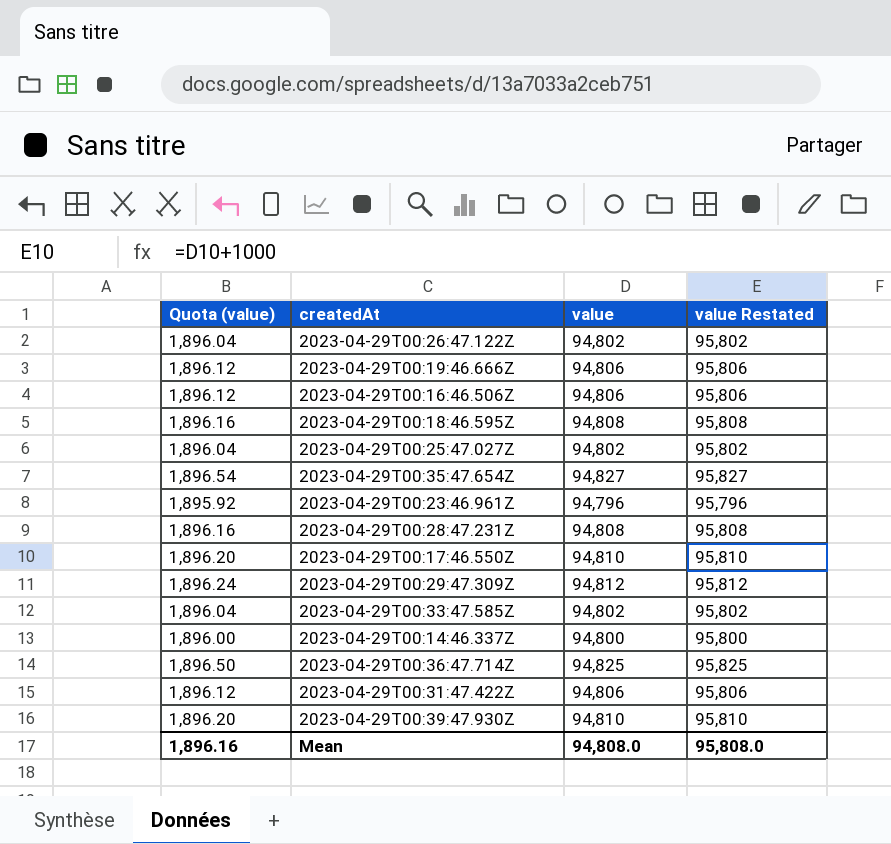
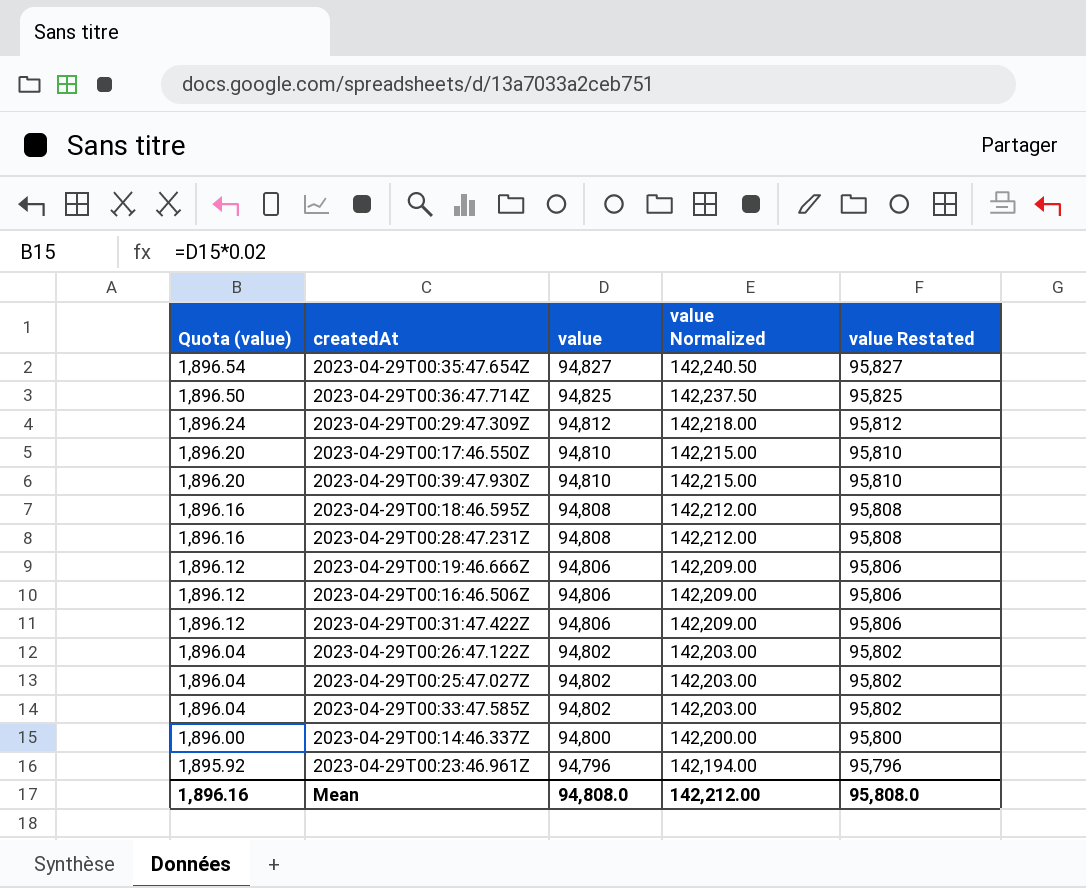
row order: none -> Quota (value) descending
column value Normalized | formula: none -> [value] * 1.5

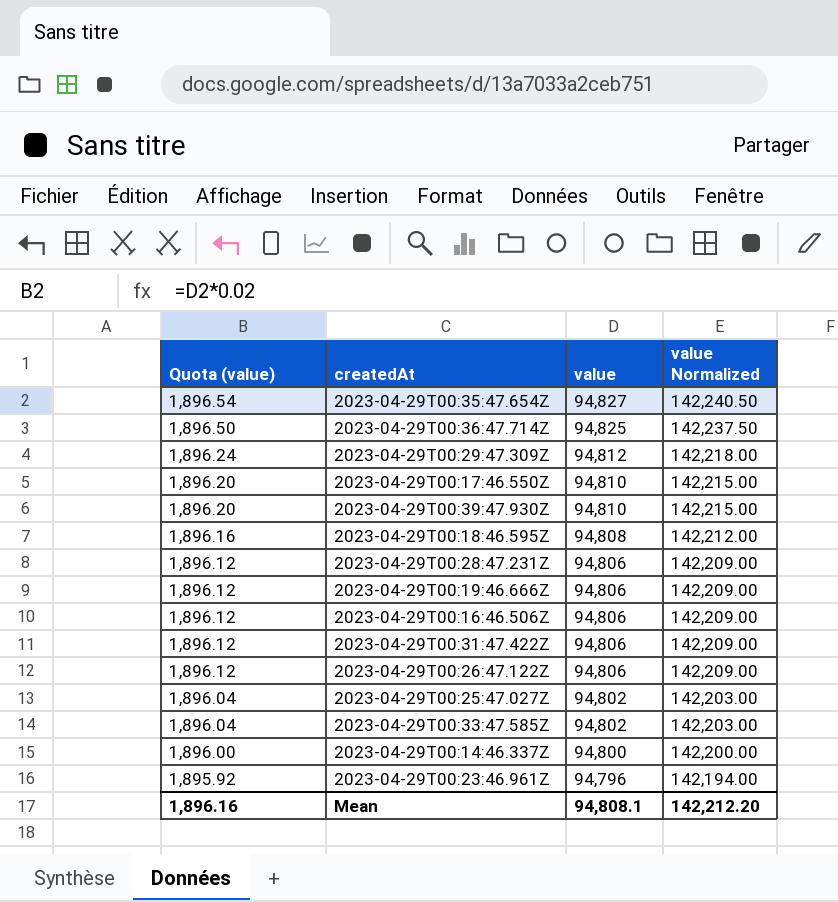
column value Restated | formula: [value] + 1000 -> none
2023-04-29T00:28:47.231Z | Quota (value): 1,896.16 -> 1,896.12
2023-04-29T00:28:47.231Z | value: 94,808 -> 94,806
2023-04-29T00:28:47.231Z | value Normalized: 142,212.00 -> 142,209.00
2023-04-29T00:26:47.122Z | Quota (value): 1,896.04 -> 1,896.12
2023-04-29T00:26:47.122Z | value: 94,802 -> 94,806
2023-04-29T00:26:47.122Z | value Normalized: 142,203.00 -> 142,209.00
Mean | value: 94,808.0 -> 94,808.1
Mean | value Normalized: 142,212.00 -> 142,212.20

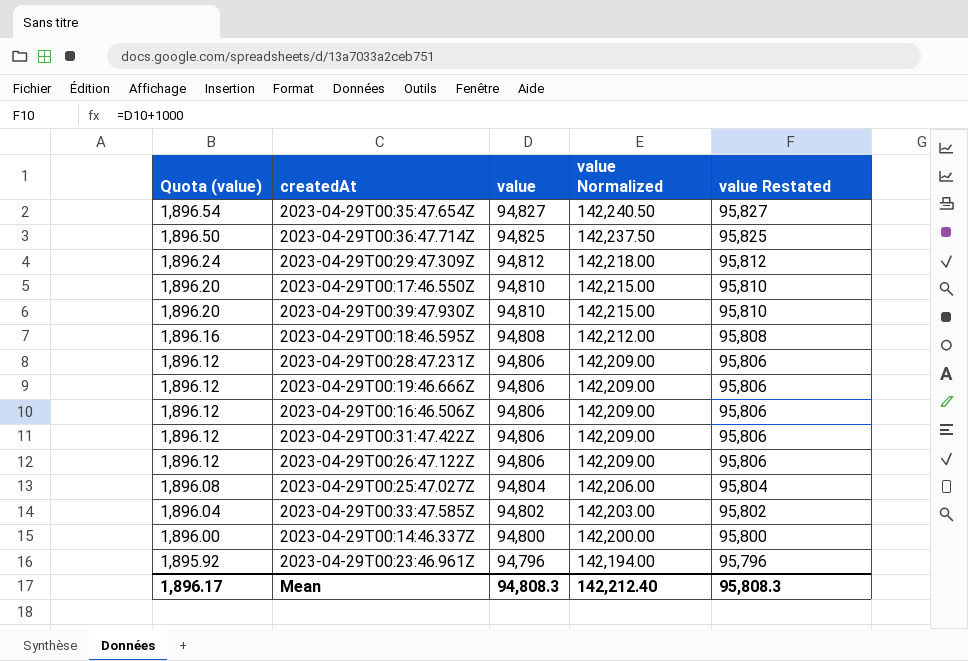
column value Restated | formula: none -> [value] + 1000
2023-04-29T00:25:47.027Z | Quota (value): 1,896.04 -> 1,896.08
2023-04-29T00:25:47.027Z | value: 94,802 -> 94,804
2023-04-29T00:25:47.027Z | value Normalized: 142,203.00 -> 142,206.00
Mean | Quota (value): 1,896.16 -> 1,896.17
Mean | value: 94,808.1 -> 94,808.3
Mean | value Normalized: 142,212.20 -> 142,212.40

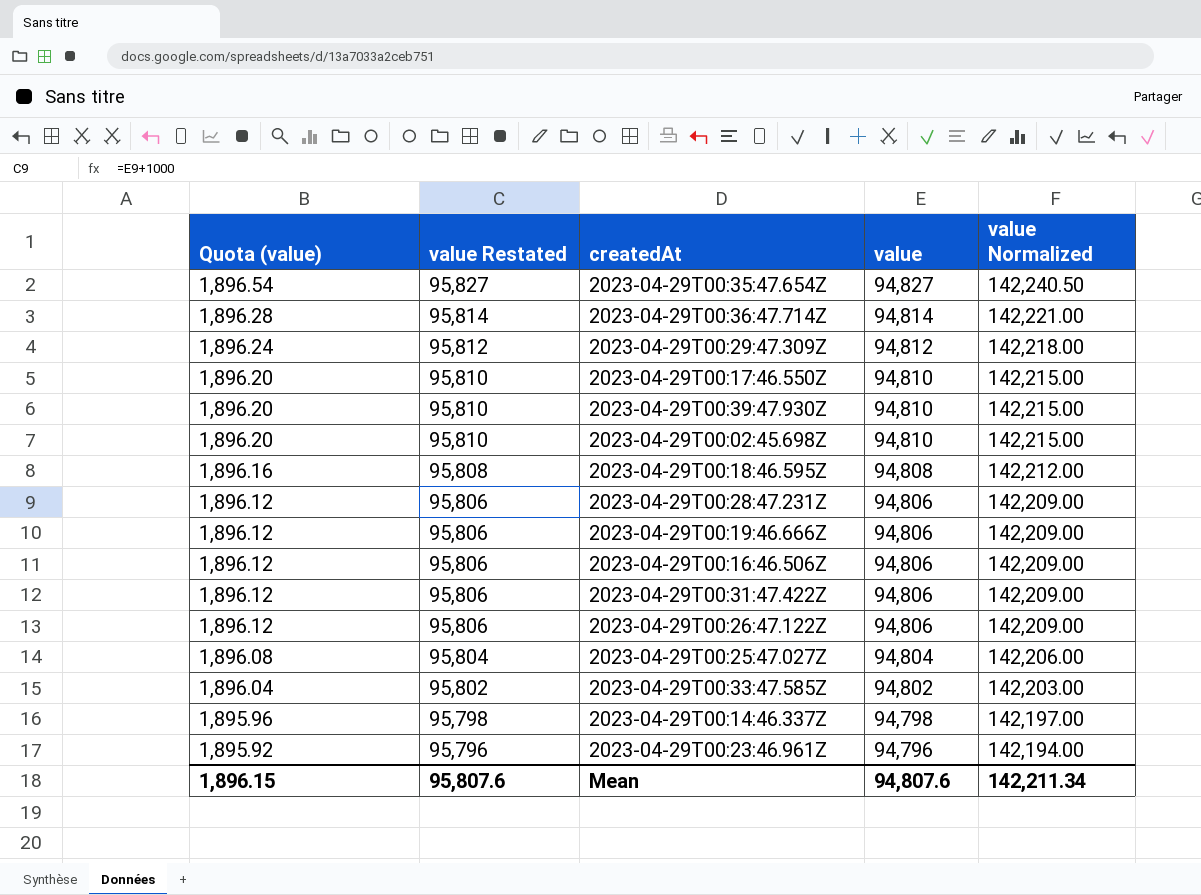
column value Restated | position: 5 -> 2
2023-04-29T00:36:47.714Z | Quota (value): 1,896.50 -> 1,896.28
2023-04-29T00:36:47.714Z | value Restated: 95,825 -> 95,814
2023-04-29T00:36:47.714Z | value: 94,825 -> 94,814
2023-04-29T00:36:47.714Z | value Normalized: 142,237.50 -> 142,221.00
row 2023-04-29T00:02:45.698Z: none -> 1,896.20 | 95,810 | 94,810 | 142,215.00
2023-04-29T00:14:46.337Z | Quota (value): 1,896.00 -> 1,895.96
2023-04-29T00:14:46.337Z | value Restated: 95,800 -> 95,798
2023-04-29T00:14:46.337Z | value: 94,800 -> 94,798
2023-04-29T00:14:46.337Z | value Normalized: 142,200.00 -> 142,197.00
Mean | Quota (value): 1,896.17 -> 1,896.15
Mean | value Restated: 95,808.3 -> 95,807.6
Mean | value: 94,808.3 -> 94,807.6
Mean | value Normalized: 142,212.40 -> 142,211.34

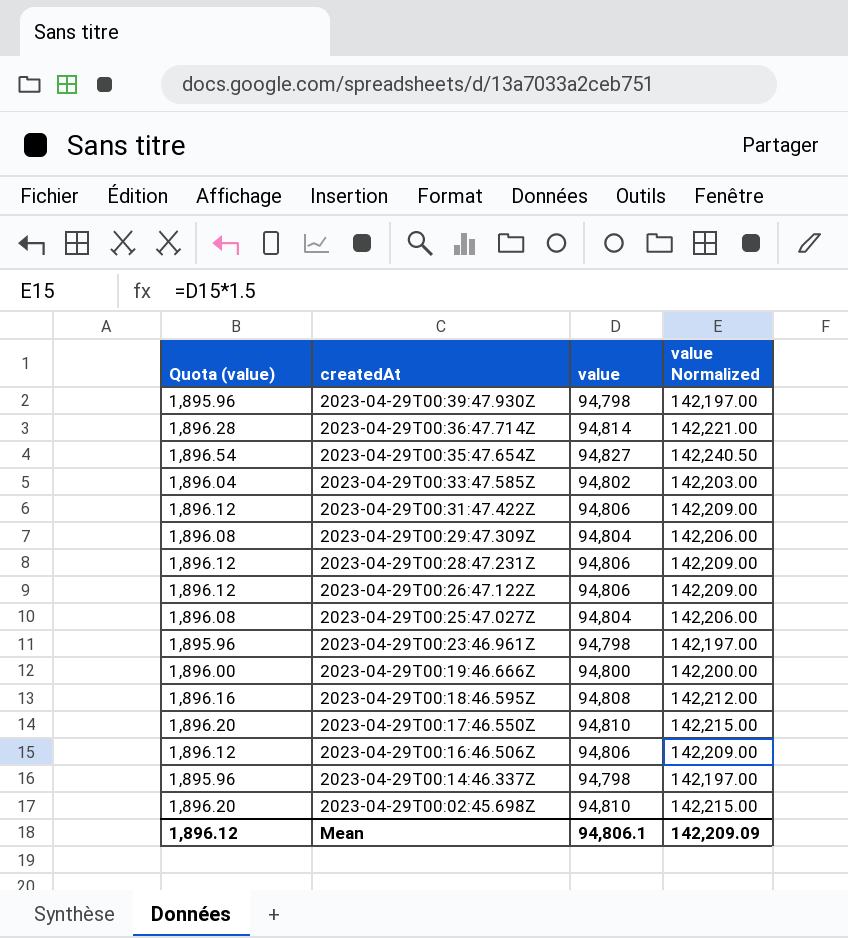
row order: Quota (value) descending -> createdAt descending
column value Restated | formula: [value] + 1000 -> none
2023-04-29T00:39:47.930Z | Quota (value): 1,896.20 -> 1,895.96
2023-04-29T00:39:47.930Z | value: 94,810 -> 94,798
2023-04-29T00:39:47.930Z | value Normalized: 142,215.00 -> 142,197.00
2023-04-29T00:29:47.309Z | Quota (value): 1,896.24 -> 1,896.08
2023-04-29T00:29:47.309Z | value: 94,812 -> 94,804
2023-04-29T00:29:47.309Z | value Normalized: 142,218.00 -> 142,206.00
2023-04-29T00:23:46.961Z | Quota (value): 1,895.92 -> 1,895.96
2023-04-29T00:23:46.961Z | value: 94,796 -> 94,798
2023-04-29T00:23:46.961Z | value Normalized: 142,194.00 -> 142,197.00
2023-04-29T00:19:46.666Z | Quota (value): 1,896.12 -> 1,896.00
2023-04-29T00:19:46.666Z | value: 94,806 -> 94,800
2023-04-29T00:19:46.666Z | value Normalized: 142,209.00 -> 142,200.00
Mean | Quota (value): 1,896.15 -> 1,896.12
Mean | value: 94,807.6 -> 94,806.1
Mean | value Normalized: 142,211.34 -> 142,209.09

